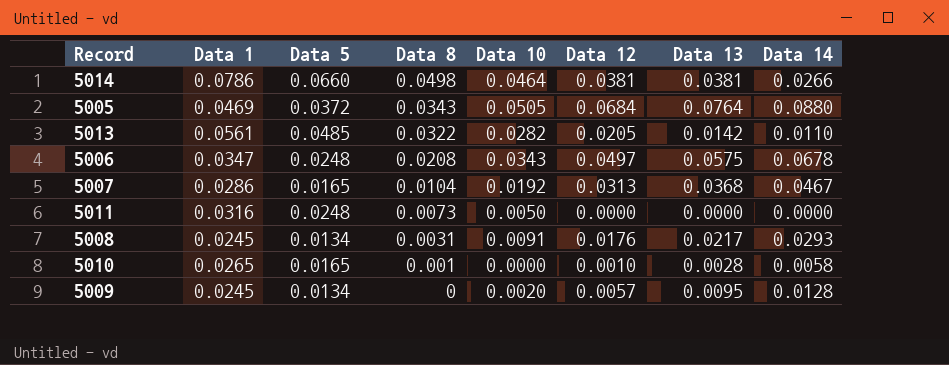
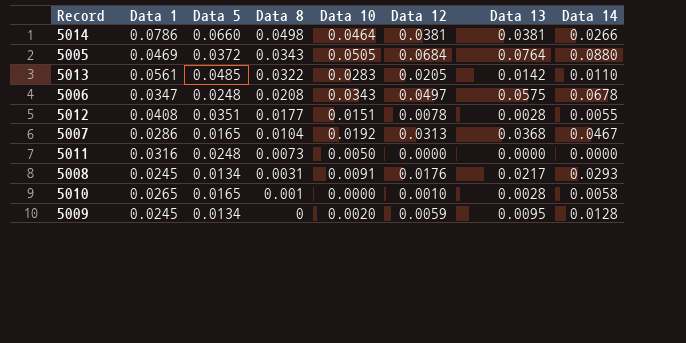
5013 | Data 10: 0.0282 -> 0.0283
row 5012: none -> 0.0408 | 0.0351 | 0.0177 | 0.0151 | 0.0078 | 0.0028 | 0.0055
5009 | Data 12: 0.0057 -> 0.0059

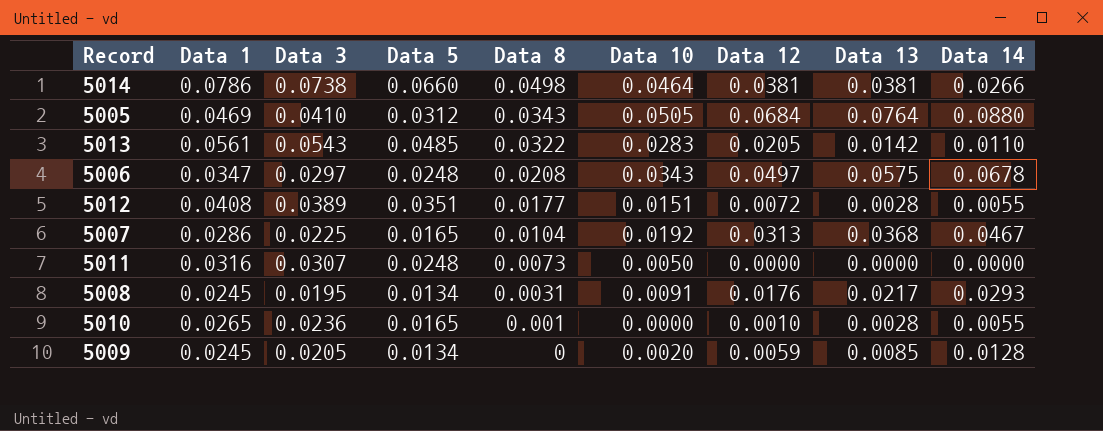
column Data 3 | position: none -> 3
5005 | Data 5: 0.0372 -> 0.0312
5012 | Data 12: 0.0078 -> 0.0072
5010 | Data 14: 0.0058 -> 0.0055
5009 | Data 13: 0.0095 -> 0.0085

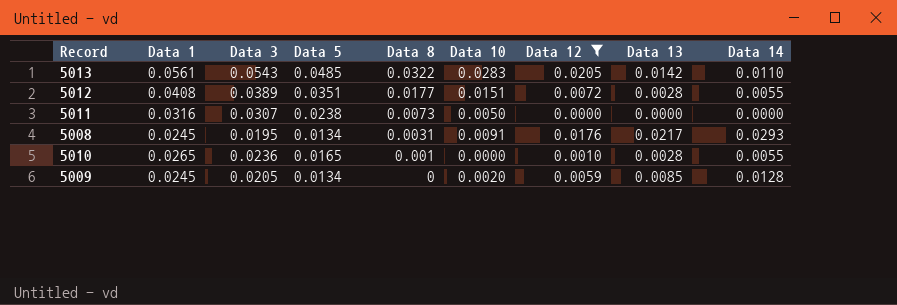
filter: none -> Data 12 <= 0.0205
5011 | Data 5: 0.0248 -> 0.0238

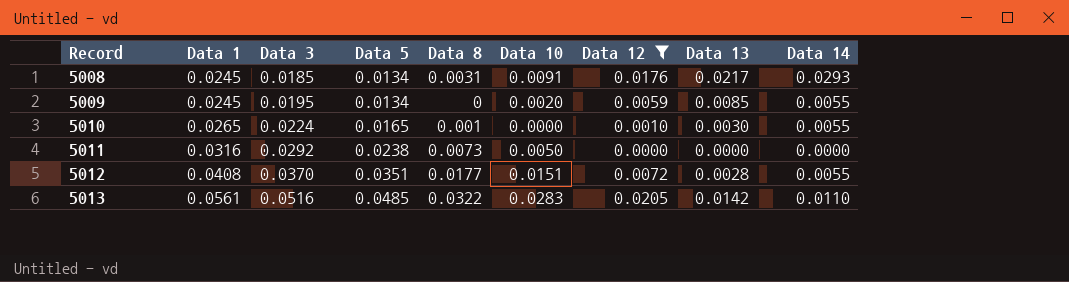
row order: Data 8 descending -> Record ascending
5008 | Data 3: 0.0195 -> 0.0185
5009 | Data 3: 0.0205 -> 0.0195
5009 | Data 14: 0.0128 -> 0.0055
5010 | Data 3: 0.0236 -> 0.0224
5010 | Data 13: 0.0028 -> 0.0030
5011 | Data 3: 0.0307 -> 0.0292
5012 | Data 3: 0.0389 -> 0.0370
5013 | Data 3: 0.0543 -> 0.0516

